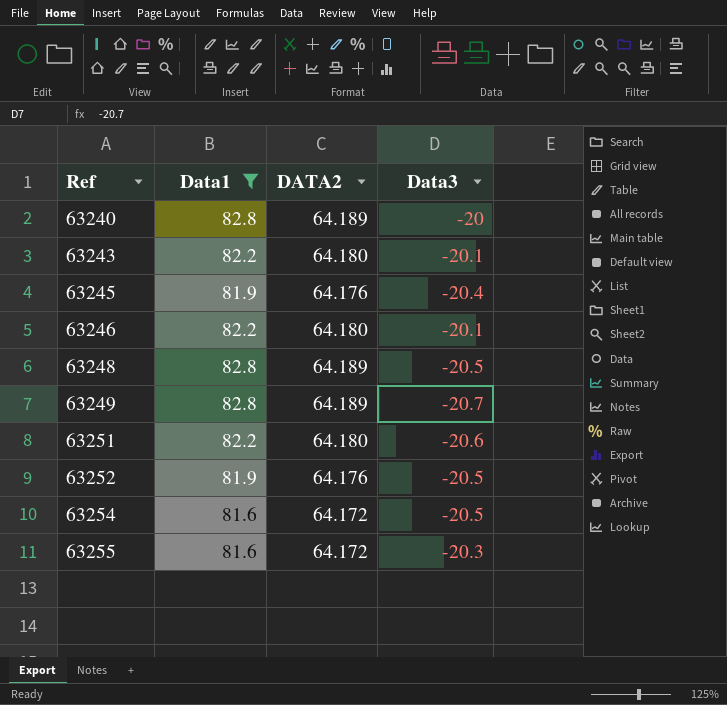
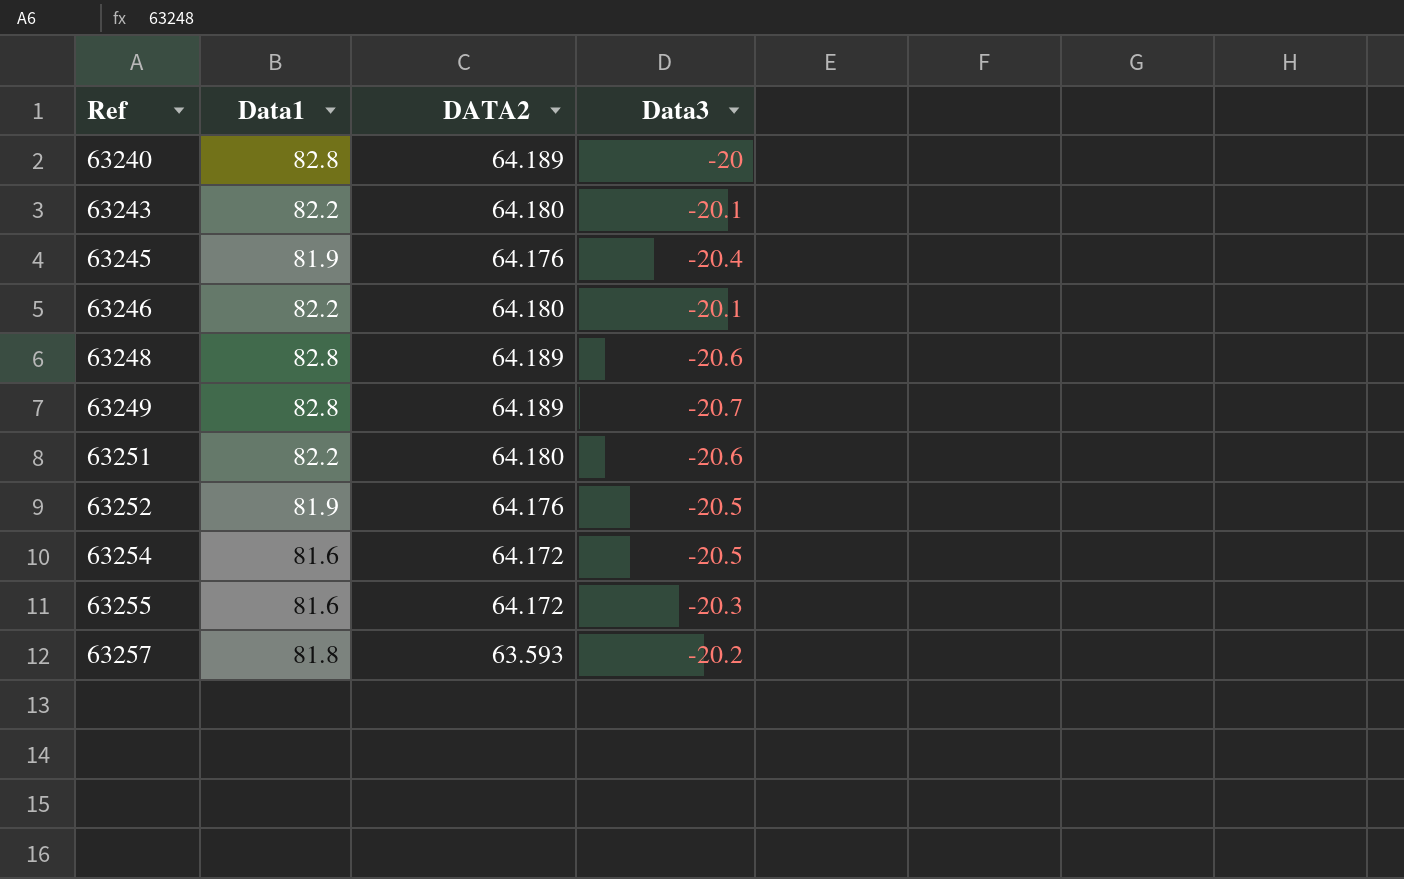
filter: Data1 != 81.8 -> none
63248 | Data3: -20.5 -> -20.6

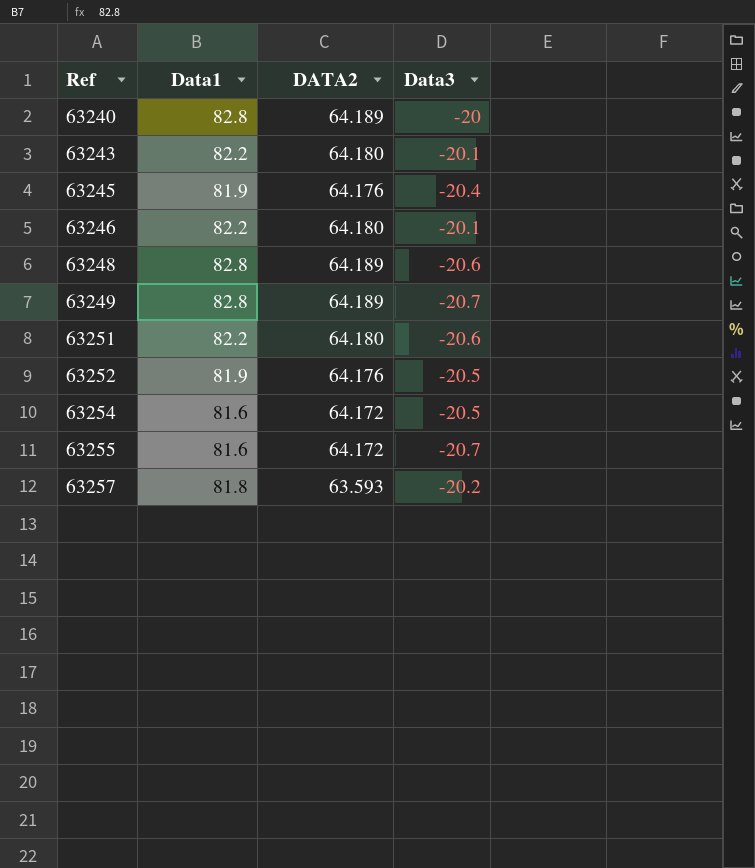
63255 | Data3: -20.3 -> -20.7

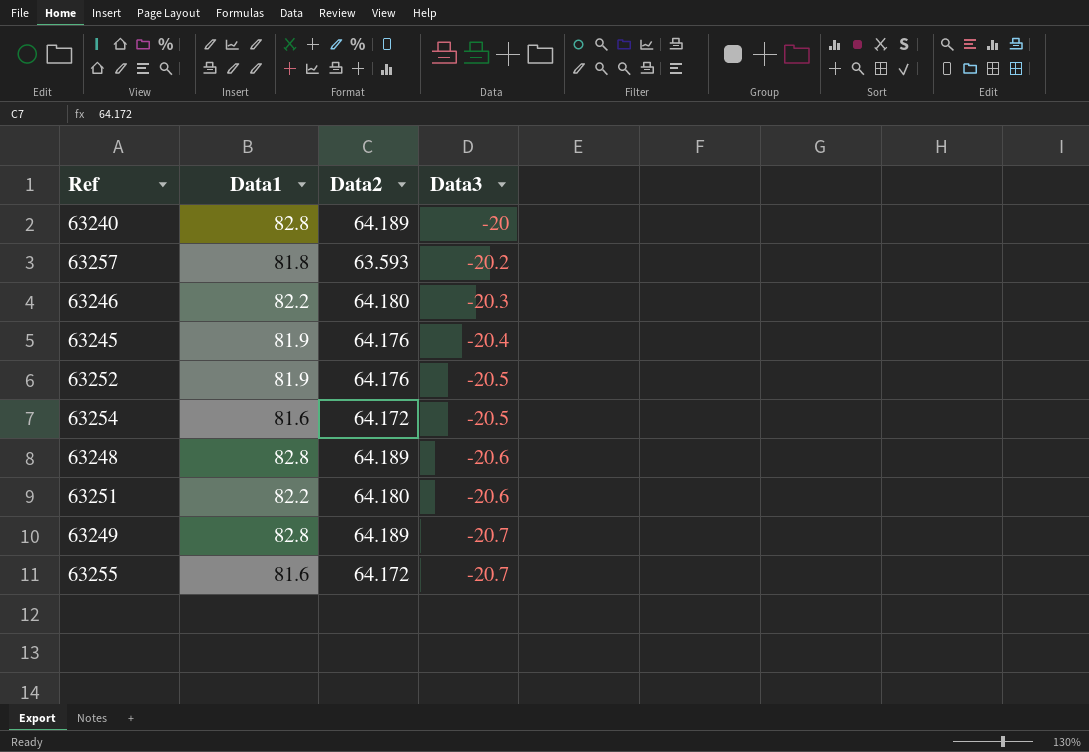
row order: Ref ascending -> Data3 descending
column name: DATA2 -> Data2
row 63243: 82.2 | 64.180 | -20.1 -> none
63246 | Data3: -20.1 -> -20.3

